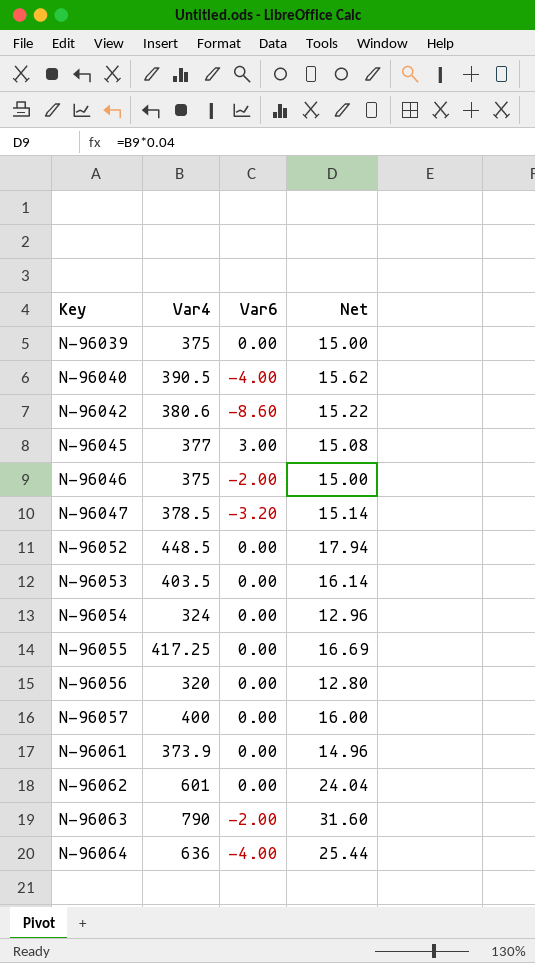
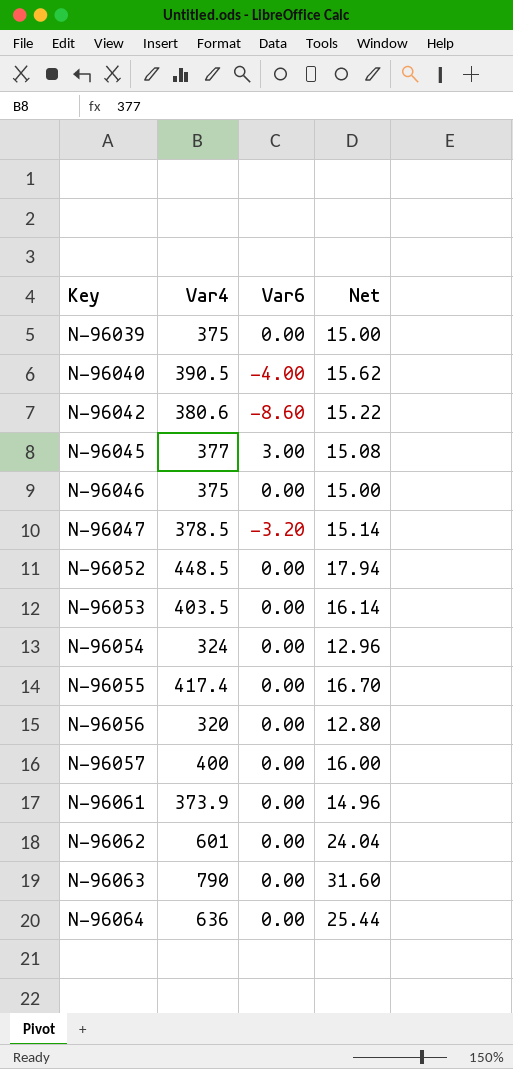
N-96046 | Var6: -2.00 -> 0.00
N-96055 | Var4: 417.25 -> 417.4
N-96055 | Net: 16.69 -> 16.70
N-96063 | Var6: -2.00 -> 0.00
N-96064 | Var6: -4.00 -> 0.00

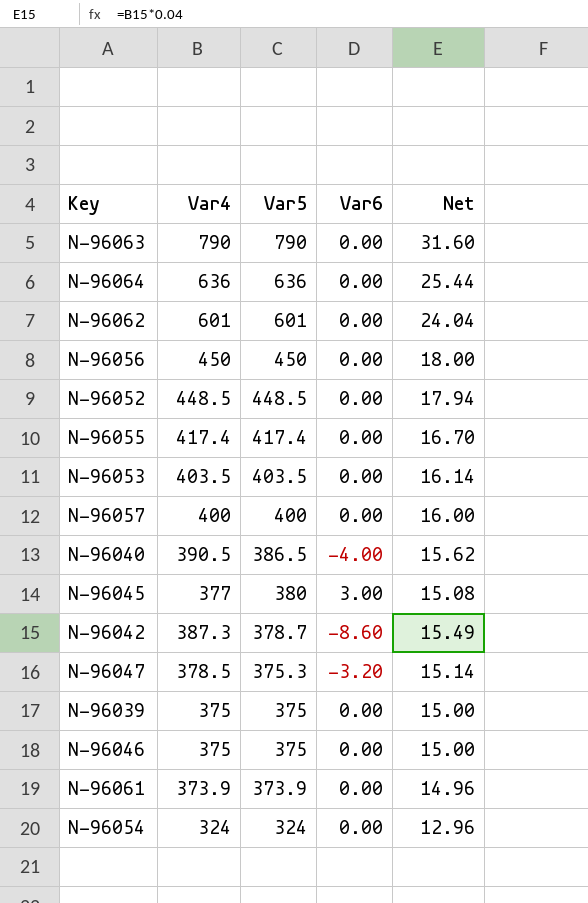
row order: Key ascending -> Var5 descending
column Var5 | formula: none -> [Var4] + [Var6]
N-96056 | Var4: 320 -> 450
N-96056 | Net: 12.80 -> 18.00
N-96042 | Var4: 380.6 -> 387.3
N-96042 | Net: 15.22 -> 15.49

